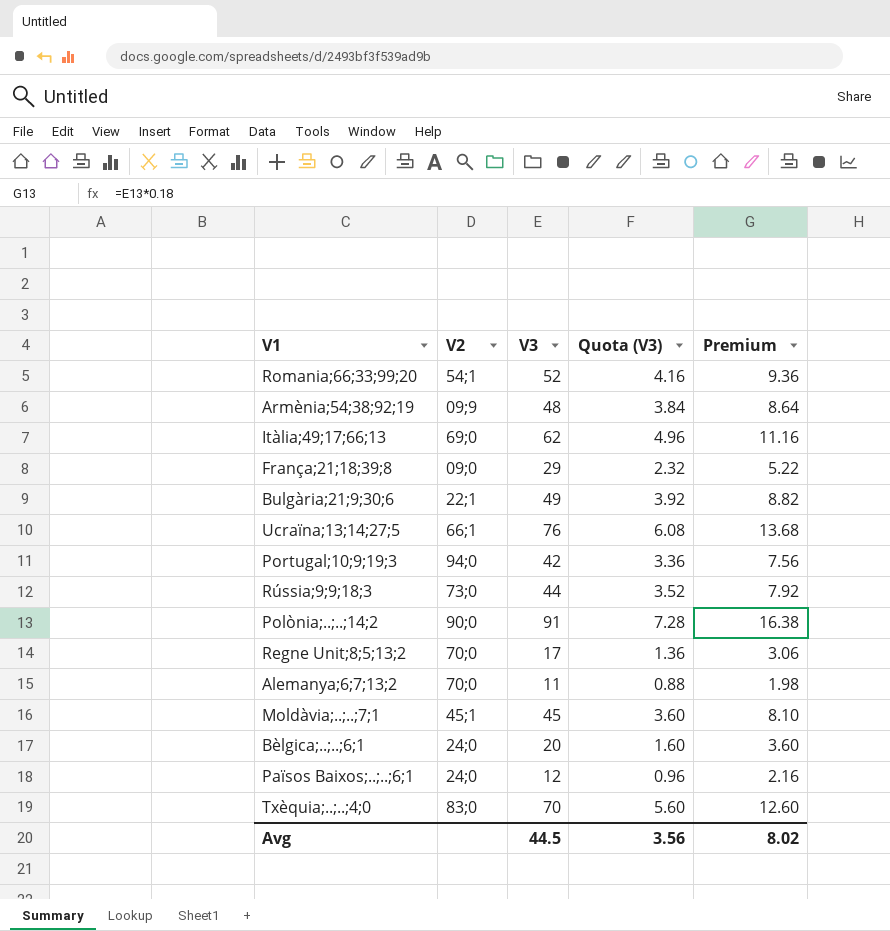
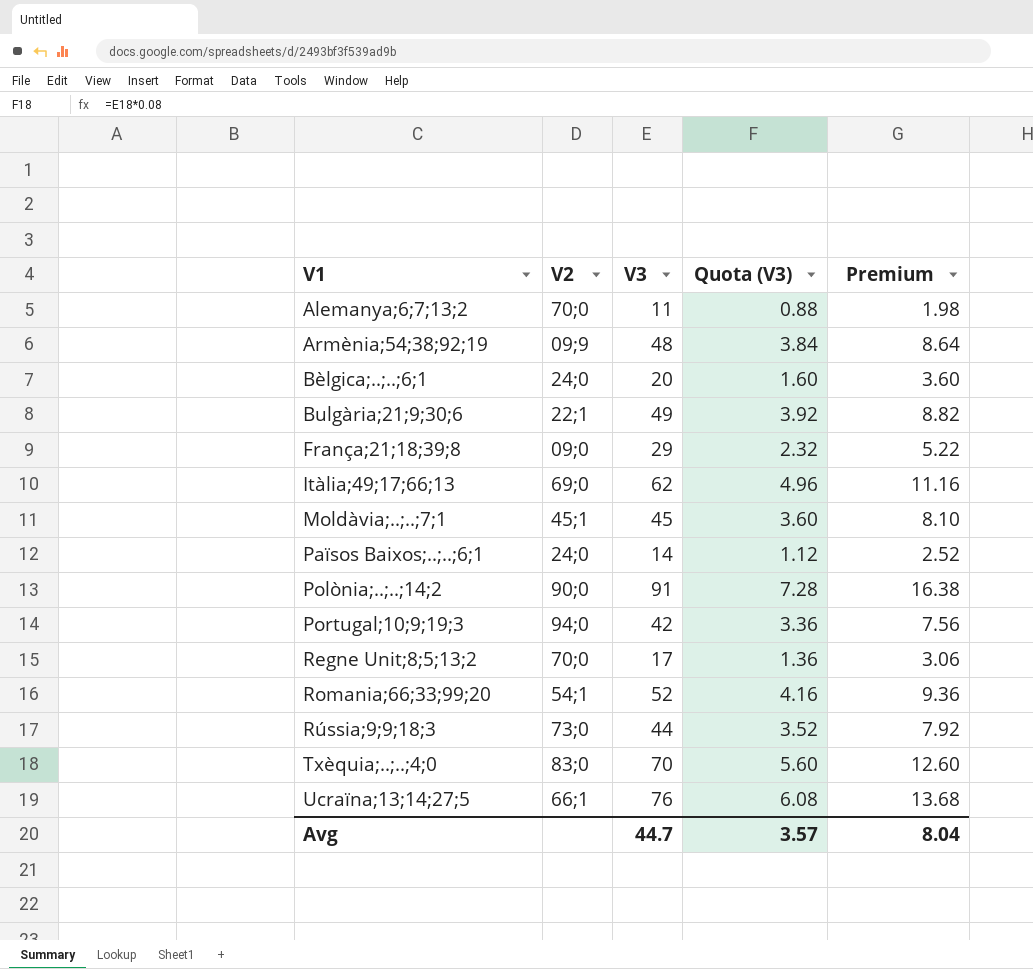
row order: none -> V1 ascending
Països Baixos;..;..;6;1 | V3: 12 -> 14
Països Baixos;..;..;6;1 | Quota (V3): 0.96 -> 1.12
Països Baixos;..;..;6;1 | Premium: 2.16 -> 2.52
Avg | V3: 44.5 -> 44.7
Avg | Quota (V3): 3.56 -> 3.57
Avg | Premium: 8.02 -> 8.04

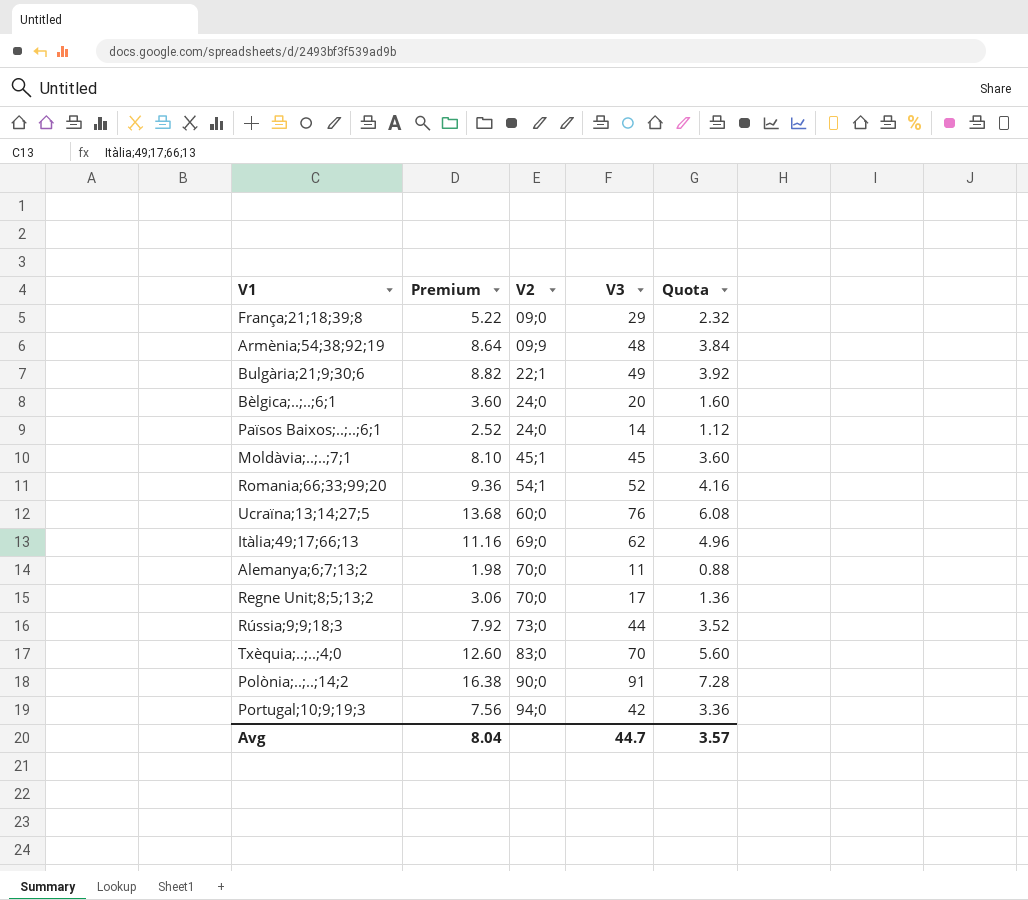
row order: V1 ascending -> V2 ascending
column Premium | position: 5 -> 2
column name: Quota (V3) -> Quota
Ucraïna;13;14;27;5 | V2: 66;1 -> 60;0

